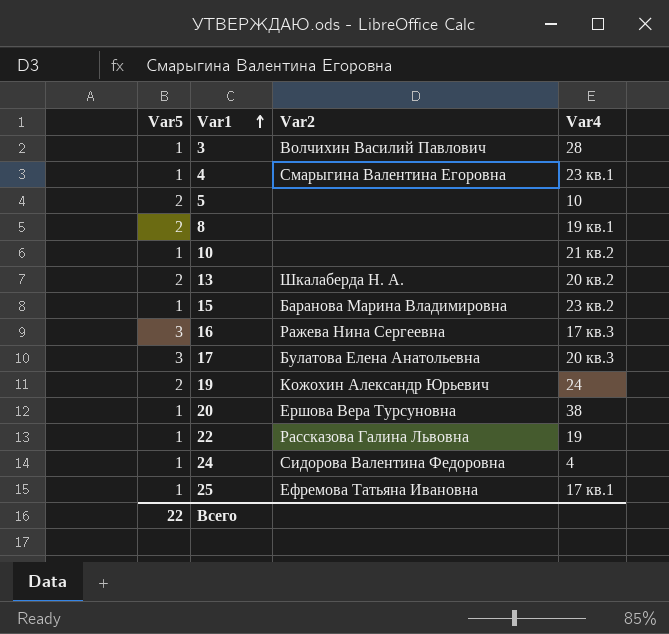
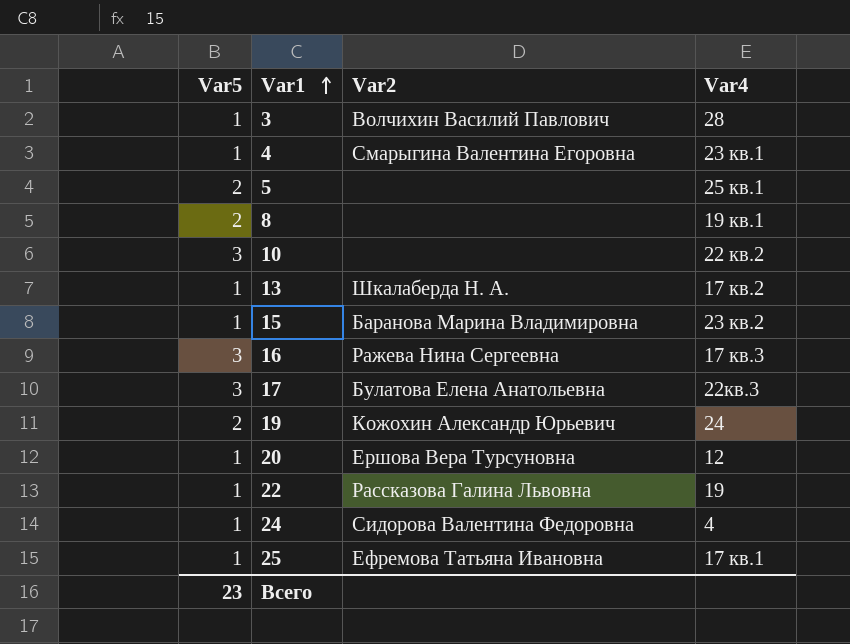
5 | Var4: 10 -> 25 кв.1
10 | Var5: 1 -> 3
10 | Var4: 21 кв.2 -> 22 кв.2
13 | Var5: 2 -> 1
13 | Var4: 20 кв.2 -> 17 кв.2
17 | Var4: 20 кв.3 -> 22кв.3
20 | Var4: 38 -> 12
Всего | Var5: 22 -> 23

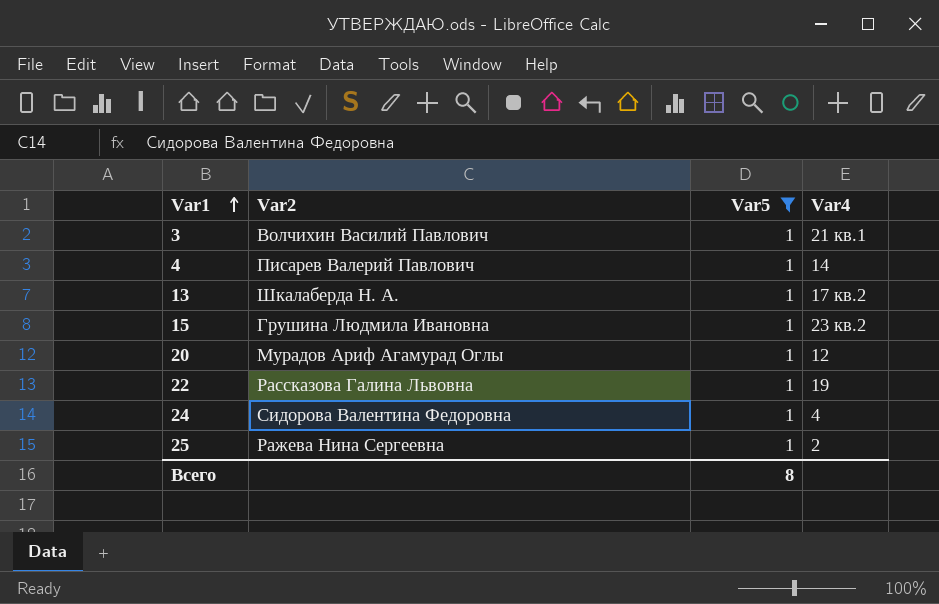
filter: none -> Var5 = 1
column Var5 | position: 1 -> 3
3 | Var4: 28 -> 21 кв.1
4 | Var2: Смарыгина Валентина Егоровна -> Писарев Валерий Павлович
4 | Var4: 23 кв.1 -> 14
15 | Var2: Баранова Марина Владимировна -> Грушина Людмила Ивановна
20 | Var2: Ершова Вера Турсуновна -> Мурадов Ариф Агамурад Оглы
25 | Var2: Ефремова Татьяна Ивановна -> Ражева Нина Сергеевна
25 | Var4: 17 кв.1 -> 2
Всего | Var5: 23 -> 8

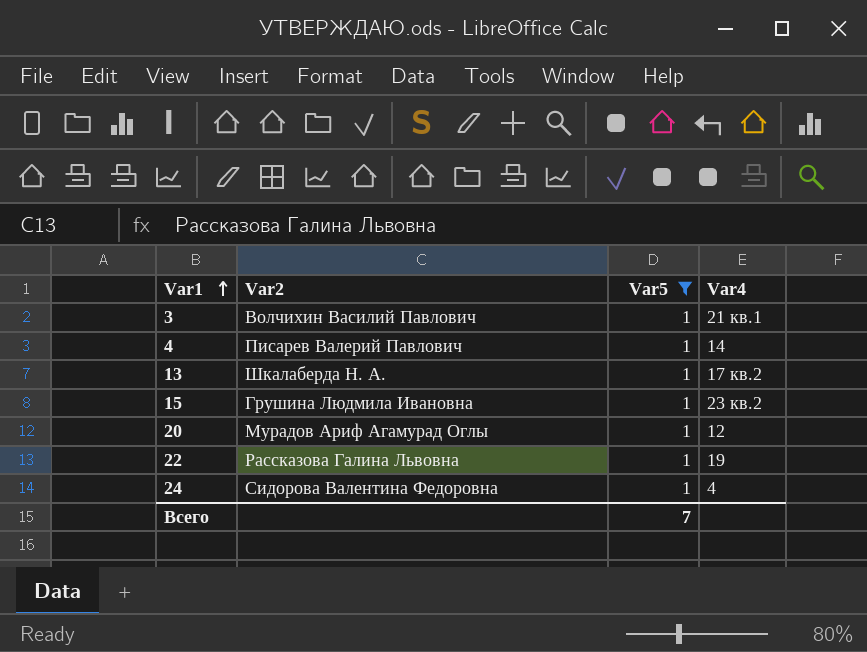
row 25: Ражева Нина Сергеевна | 1 | 2 -> none
Всего | Var5: 8 -> 7

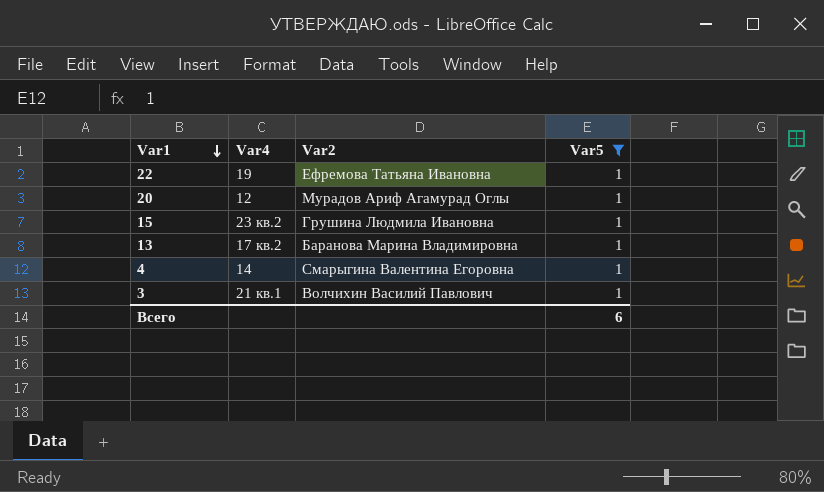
row order: Var1 ascending -> Var1 descending
column Var4 | position: 4 -> 2
row 24: Сидорова Валентина Федоровна | 1 | 4 -> none
22 | Var2: Рассказова Галина Львовна -> Ефремова Татьяна Ивановна
13 | Var2: Шкалаберда Н. А. -> Баранова Марина Владимировна
4 | Var2: Писарев Валерий Павлович -> Смарыгина Валентина Егоровна
Всего | Var5: 7 -> 6

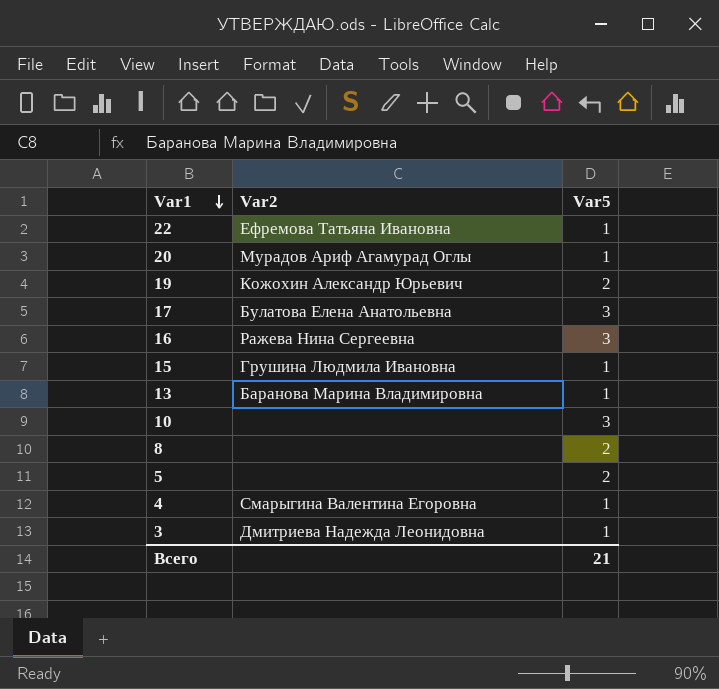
filter: Var5 = 1 -> none
column Var4 | position: 2 -> none
3 | Var2: Волчихин Василий Павлович -> Дмитриева Надежда Леонидовна
Всего | Var5: 6 -> 21

